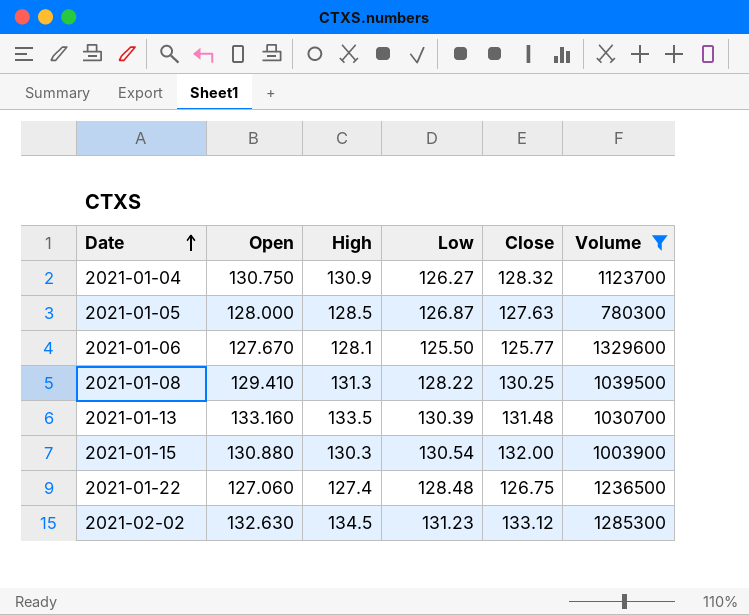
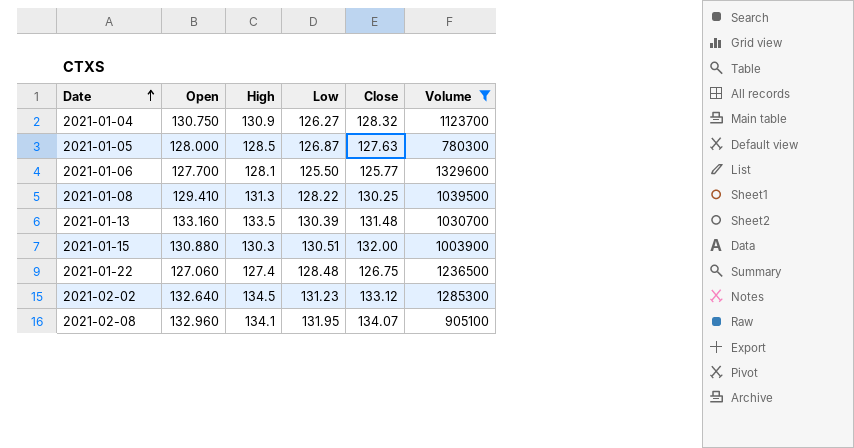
2021-01-06 | Open: 127.670 -> 127.700
2021-01-15 | Low: 130.54 -> 130.51
2021-02-02 | Open: 132.630 -> 132.640
row 2021-02-08: none -> 132.960 | 134.1 | 131.95 | 134.07 | 905100

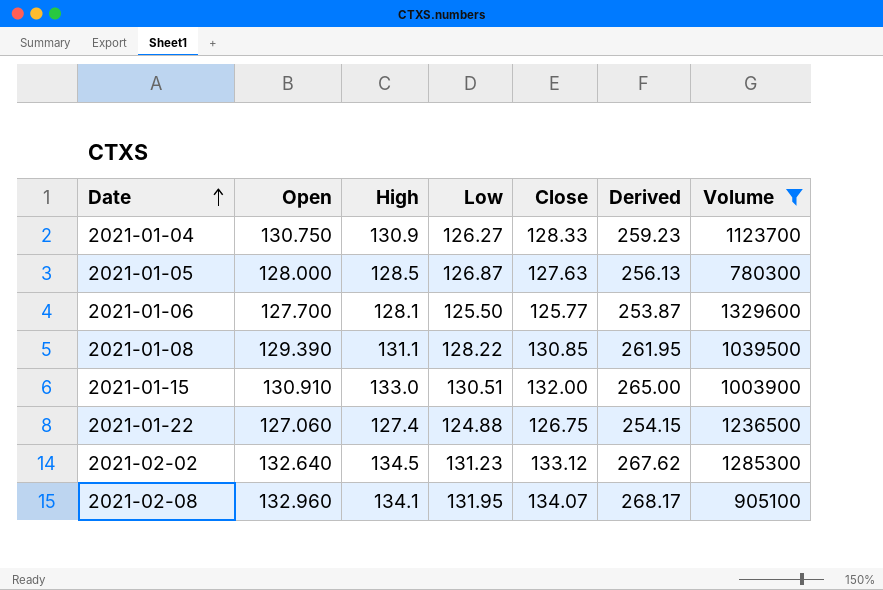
column Derived | formula: none -> [High] + [Close]
row 2021-01-13: 133.160 | 133.5 | 130.39 | 131.48 | 1030700 -> none
2021-01-04 | Close: 128.32 -> 128.33
2021-01-08 | Open: 129.410 -> 129.390
2021-01-08 | High: 131.3 -> 131.1
2021-01-08 | Close: 130.25 -> 130.85
2021-01-15 | Open: 130.880 -> 130.910
2021-01-15 | High: 130.3 -> 133.0
2021-01-22 | Low: 128.48 -> 124.88

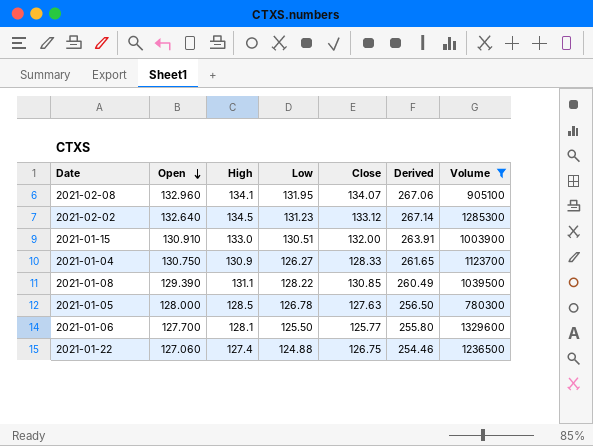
row order: Date ascending -> Open descending
column Derived | formula: [High] + [Close] -> [Open] + [High]
2021-01-05 | Low: 126.87 -> 126.78

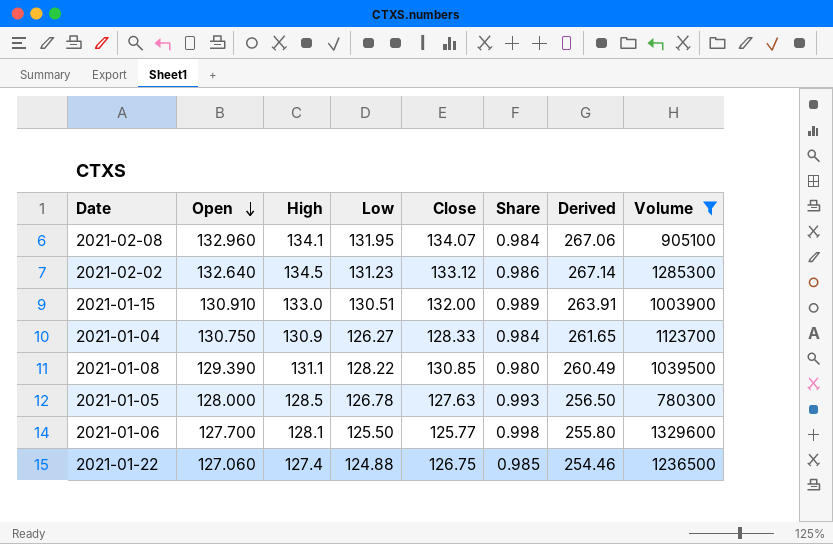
column Share | formula: none -> [Low] / [Close]

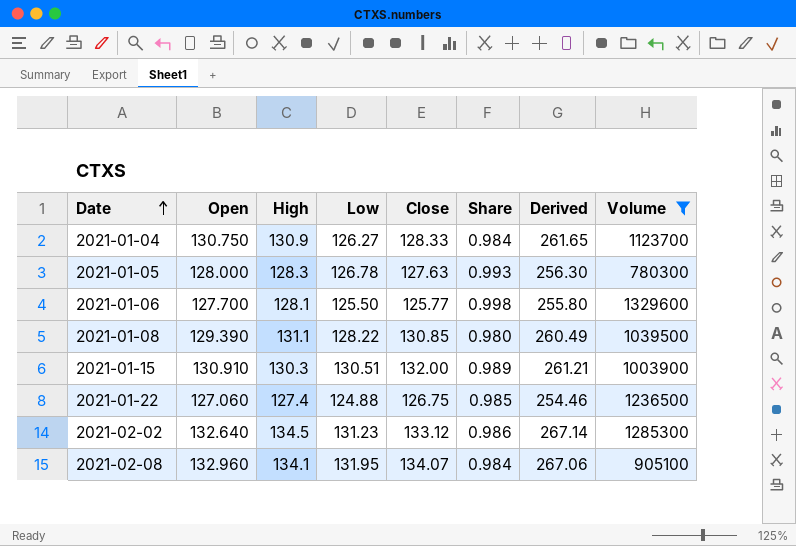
row order: Open descending -> Date ascending
2021-01-05 | High: 128.5 -> 128.3
2021-01-05 | Derived: 256.50 -> 256.30
2021-01-15 | High: 133.0 -> 130.3
2021-01-15 | Derived: 263.91 -> 261.21

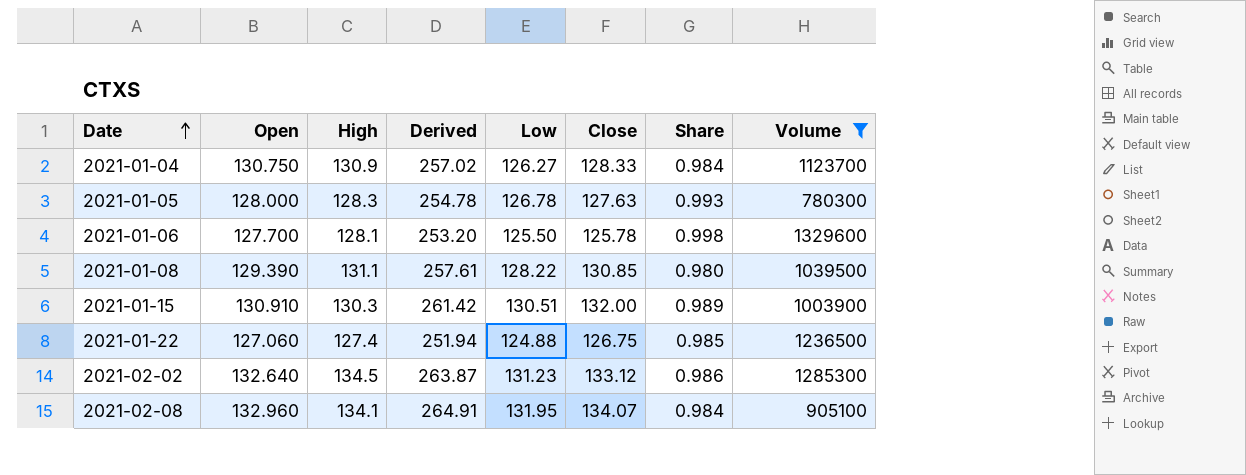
column Derived | formula: [Open] + [High] -> [Open] + [Low]
column Derived | position: 7 -> 4
2021-01-06 | Close: 125.77 -> 125.78

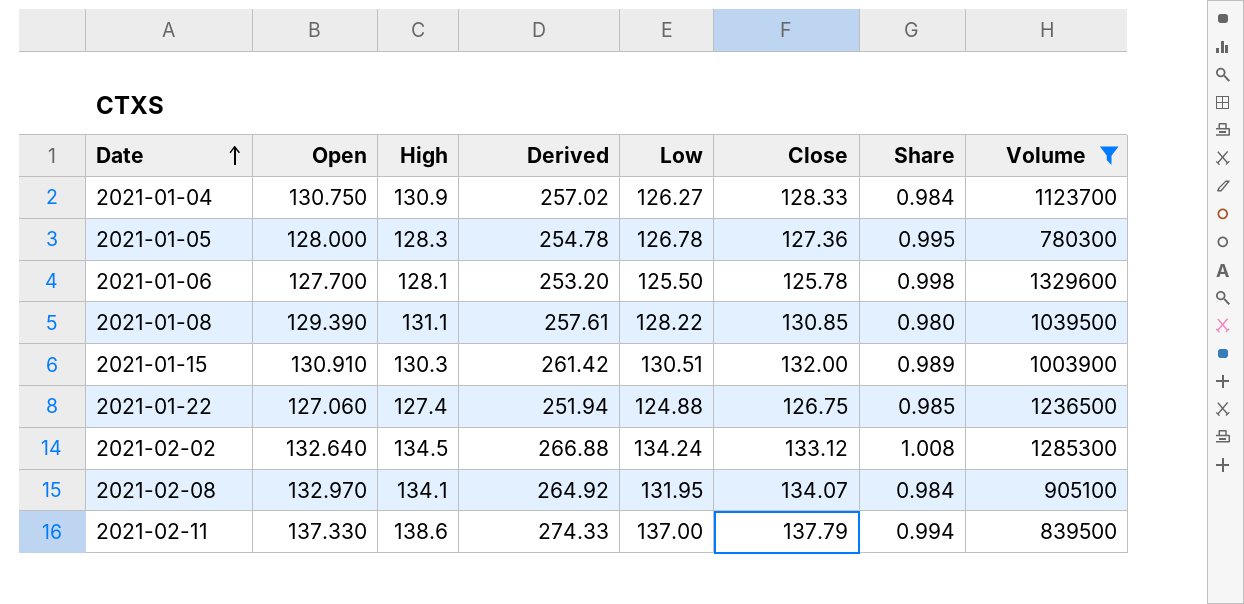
2021-01-05 | Close: 127.63 -> 127.36
2021-01-05 | Share: 0.993 -> 0.995
2021-02-02 | Derived: 263.87 -> 266.88
2021-02-02 | Low: 131.23 -> 134.24
2021-02-02 | Share: 0.986 -> 1.008
2021-02-08 | Open: 132.960 -> 132.970
2021-02-08 | Derived: 264.91 -> 264.92
row 2021-02-11: none -> 137.330 | 138.6 | 274.33 | 137.00 | 137.79 | 0.994 | 839500

